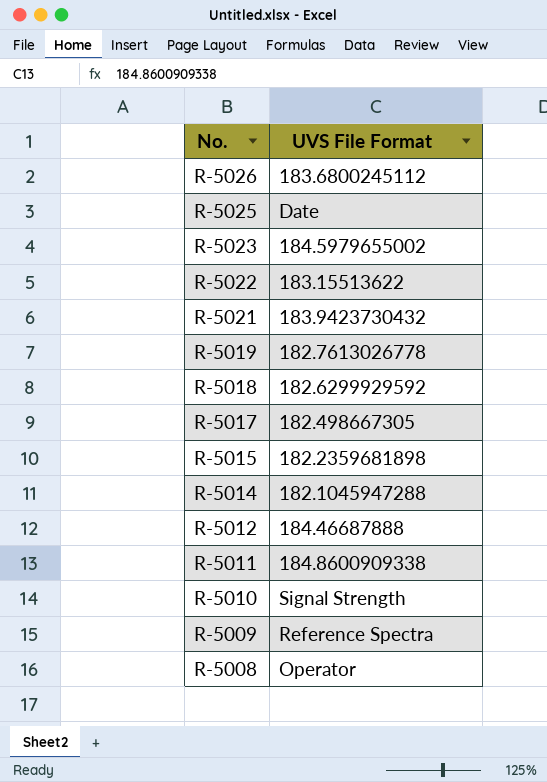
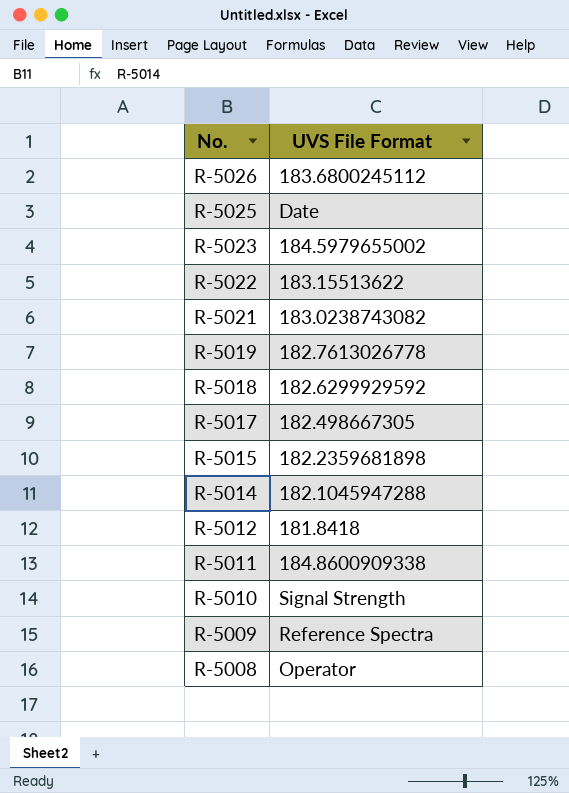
R-5021 | UVS File Format: 183.9423730432 -> 183.0238743082
R-5012 | UVS File Format: 184.46687888 -> 181.8418

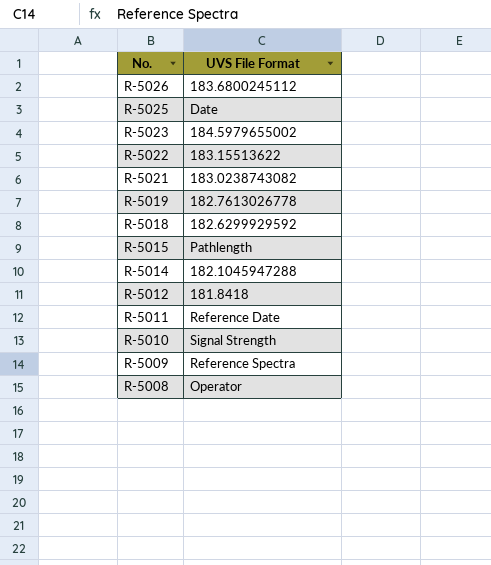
row R-5017: 182.498667305 -> none
R-5015 | UVS File Format: 182.2359681898 -> Pathlength
R-5011 | UVS File Format: 184.8600909338 -> Reference Date

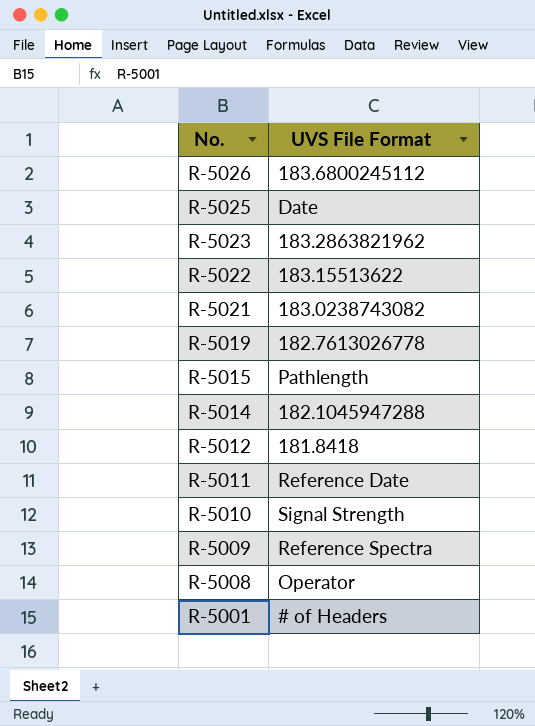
row R-5018: 182.6299929592 -> none
R-5023 | UVS File Format: 184.5979655002 -> 183.2863821962
row R-5001: none -> # of Headers

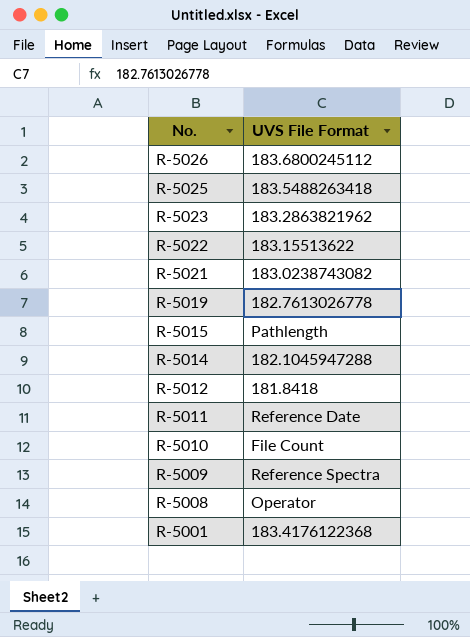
R-5025 | UVS File Format: Date -> 183.5488263418
R-5010 | UVS File Format: Signal Strength -> File Count
R-5001 | UVS File Format: # of Headers -> 183.4176122368

